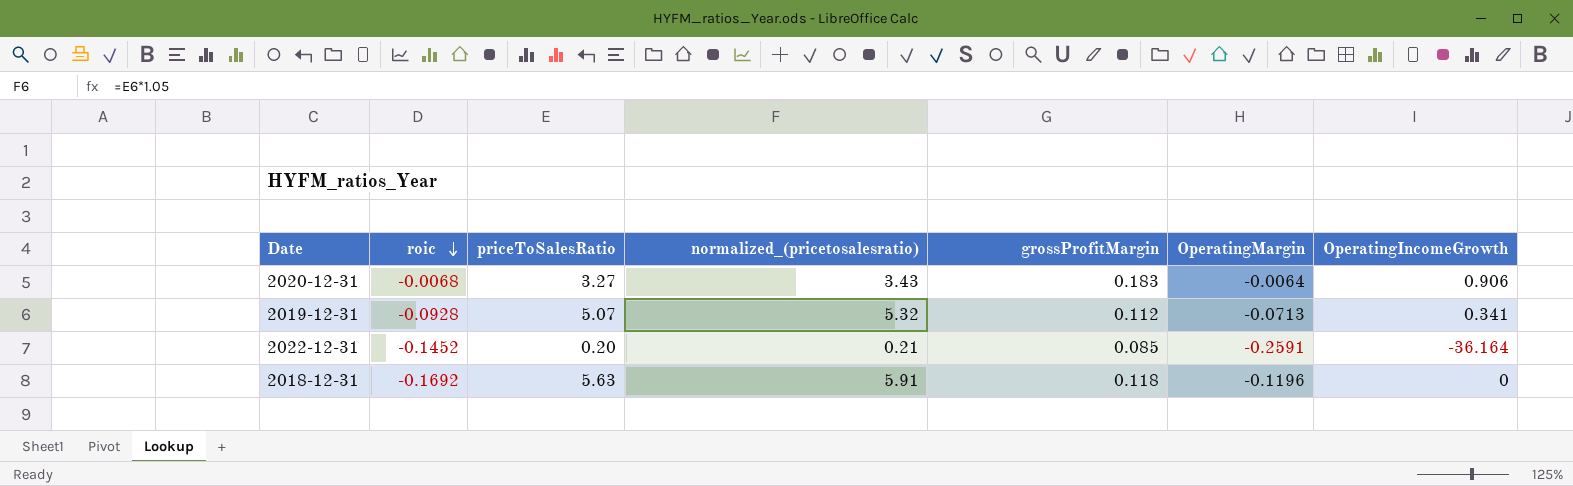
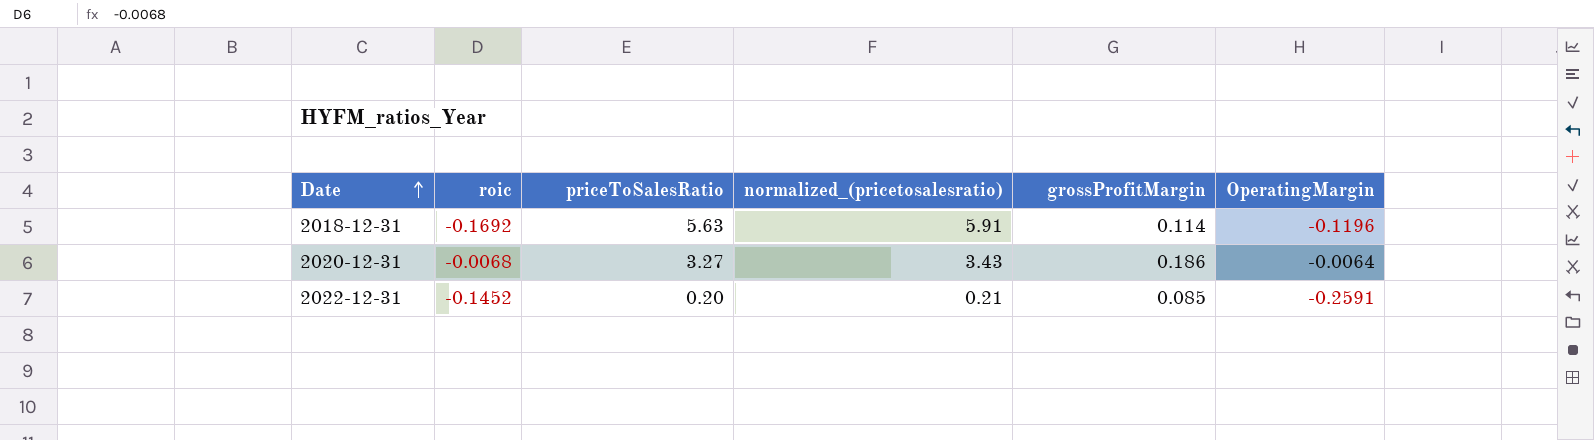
row order: roic descending -> Date ascending
column OperatingIncomeGrowth | position: 7 -> none
row 2019-12-31: -0.0928 | 5.07 | 5.32 | 0.112 | -0.0713 | 0.341 -> none
2018-12-31 | grossProfitMargin: 0.118 -> 0.114
2020-12-31 | grossProfitMargin: 0.183 -> 0.186

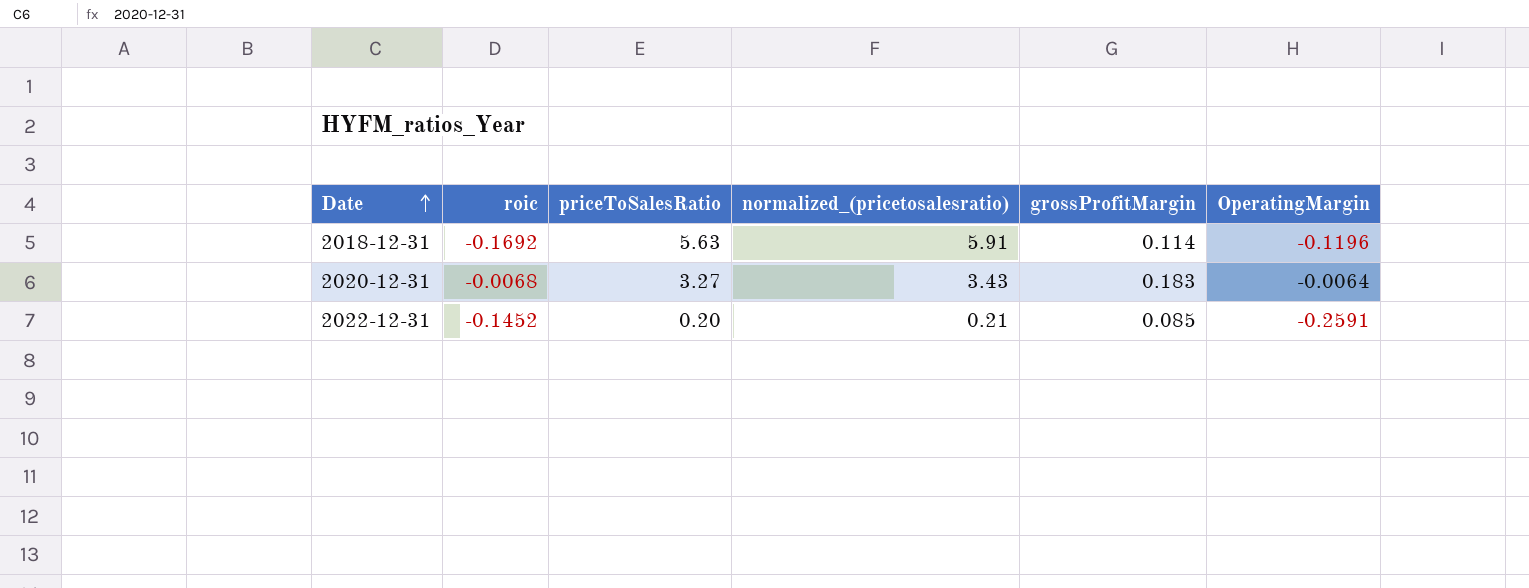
2020-12-31 | grossProfitMargin: 0.186 -> 0.183

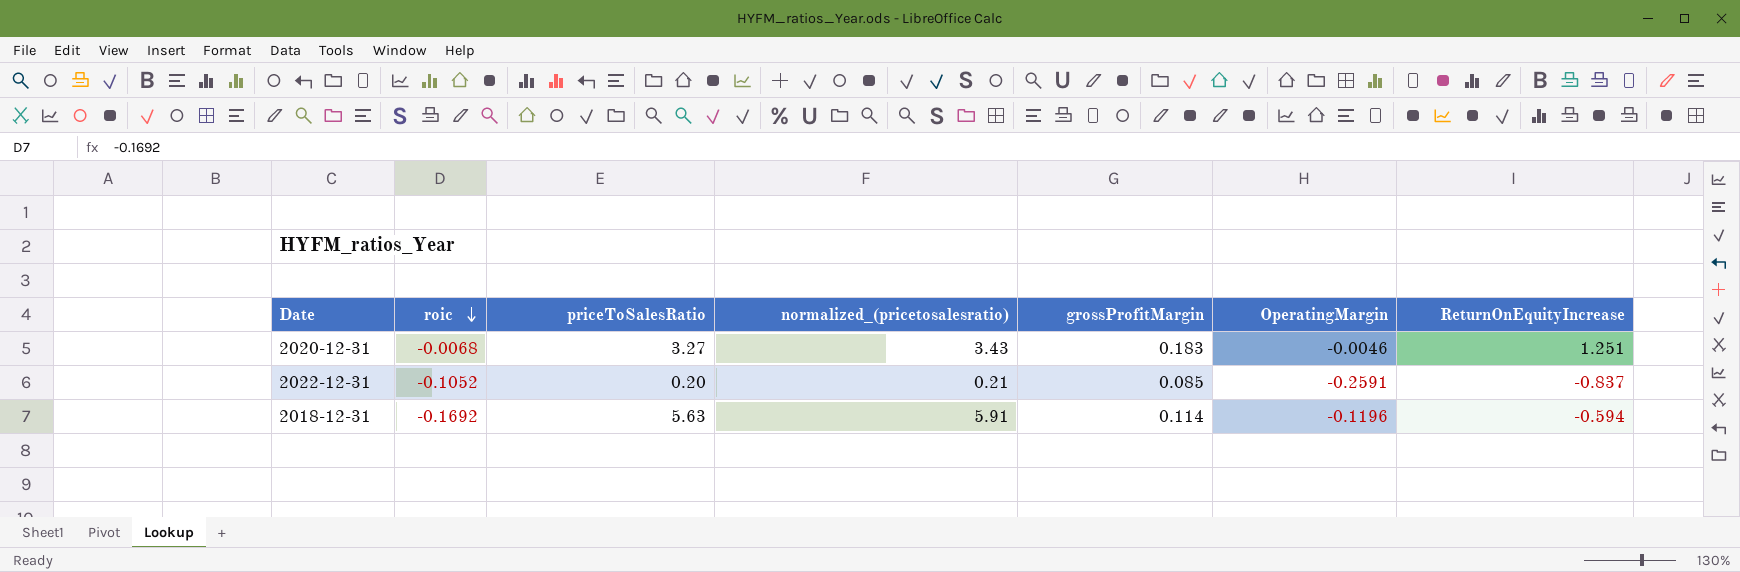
row order: Date ascending -> roic descending
column ReturnOnEquityIncrease | position: none -> 7
2020-12-31 | OperatingMargin: -0.0064 -> -0.0046
2022-12-31 | roic: -0.1452 -> -0.1052

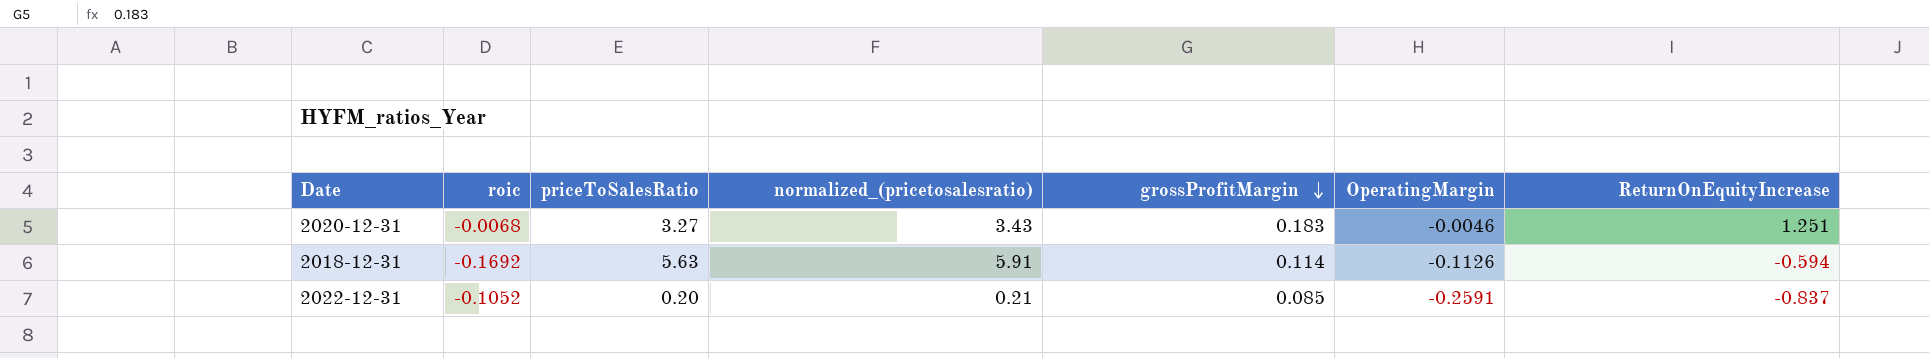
row order: roic descending -> grossProfitMargin descending
2018-12-31 | OperatingMargin: -0.1196 -> -0.1126

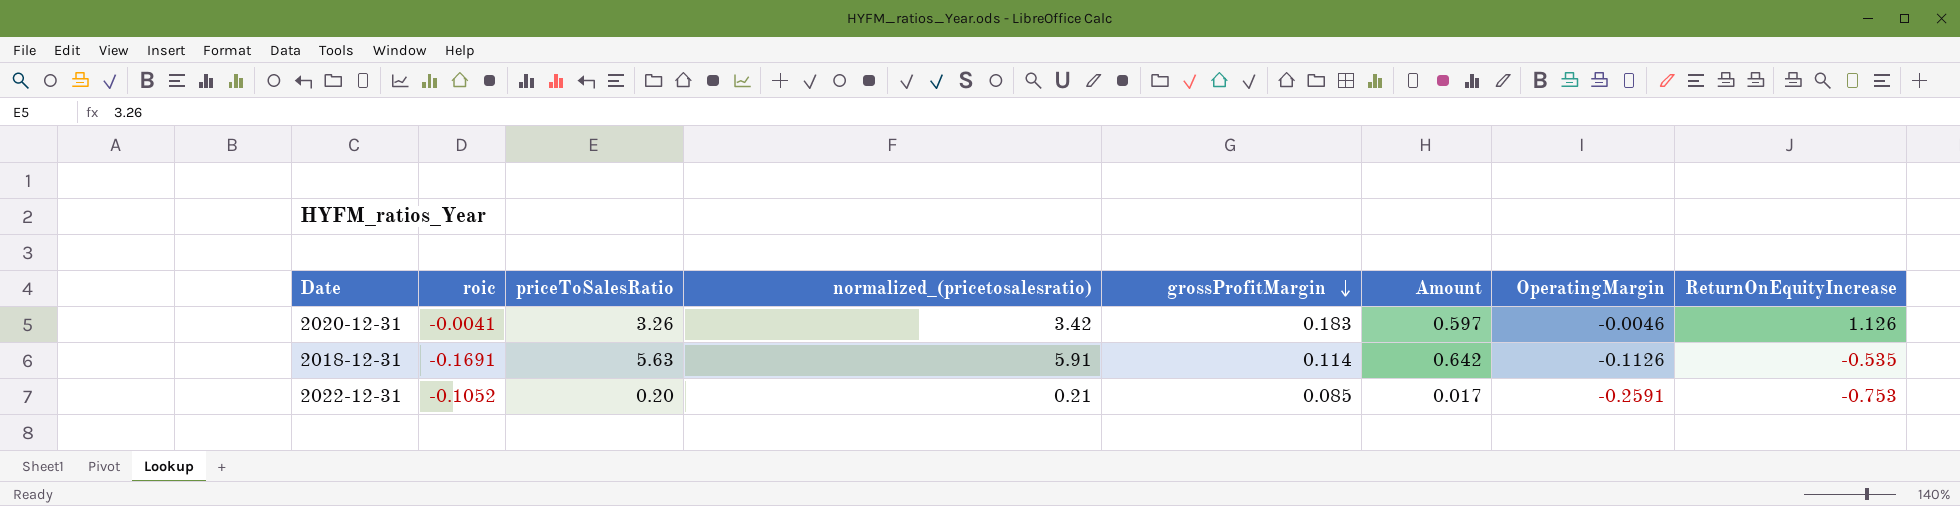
column Amount | formula: none -> [priceToSalesRatio] * [grossProfitMargin]
2020-12-31 | roic: -0.0068 -> -0.0041
2020-12-31 | priceToSalesRatio: 3.27 -> 3.26
2020-12-31 | normalized_(pricetosalesratio): 3.43 -> 3.42
2020-12-31 | ReturnOnEquityIncrease: 1.251 -> 1.126
2018-12-31 | roic: -0.1692 -> -0.1691
2018-12-31 | ReturnOnEquityIncrease: -0.594 -> -0.535
2022-12-31 | ReturnOnEquityIncrease: -0.837 -> -0.753

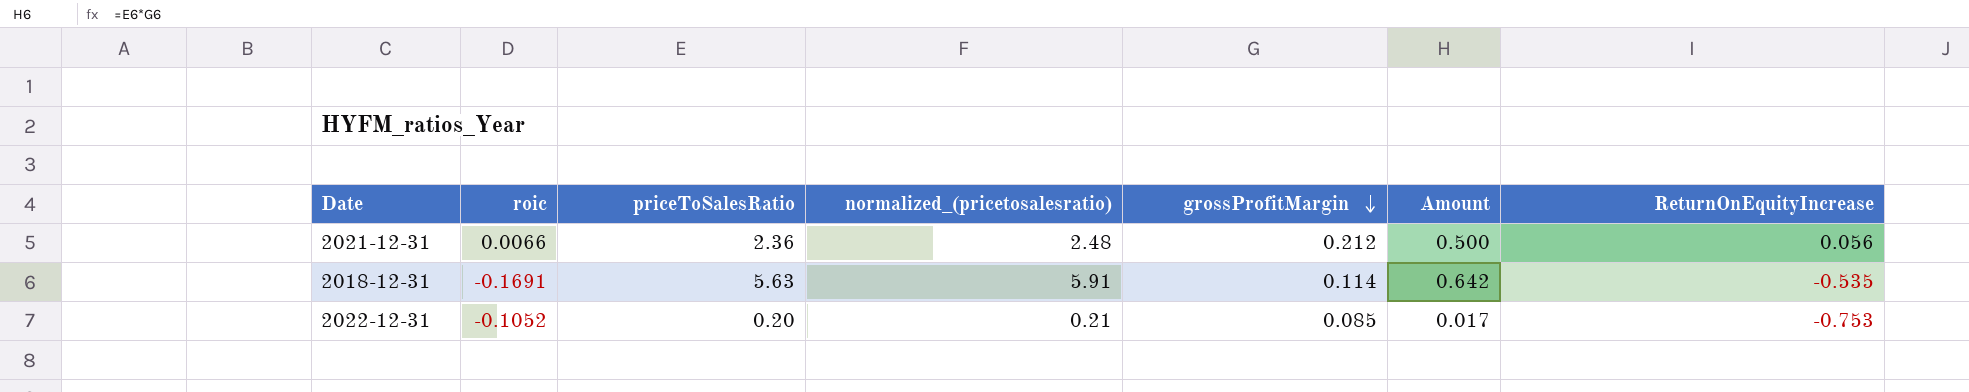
column OperatingMargin | position: 7 -> none
row 2020-12-31: -0.0041 | 3.26 | 3.42 | 0.183 | 0.597 | -0.0046 | 1.126 -> none
row 2021-12-31: none -> 0.0066 | 2.36 | 2.48 | 0.212 | 0.500 | 0.056

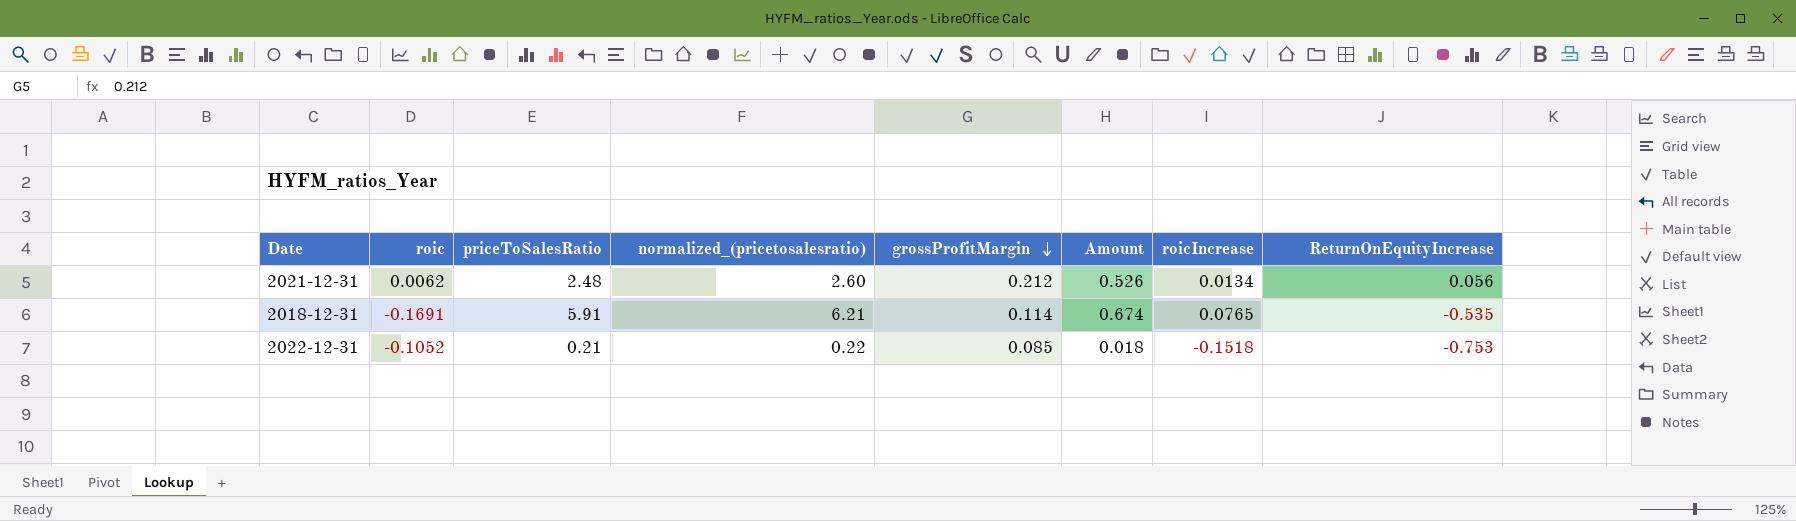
column roicIncrease | position: none -> 7
2021-12-31 | roic: 0.0066 -> 0.0062
2021-12-31 | priceToSalesRatio: 2.36 -> 2.48
2021-12-31 | normalized_(pricetosalesratio): 2.48 -> 2.60
2021-12-31 | Amount: 0.500 -> 0.526
2018-12-31 | priceToSalesRatio: 5.63 -> 5.91
2018-12-31 | normalized_(pricetosalesratio): 5.91 -> 6.21
2018-12-31 | Amount: 0.642 -> 0.674
2022-12-31 | priceToSalesRatio: 0.20 -> 0.21
2022-12-31 | normalized_(pricetosalesratio): 0.21 -> 0.22
2022-12-31 | Amount: 0.017 -> 0.018

